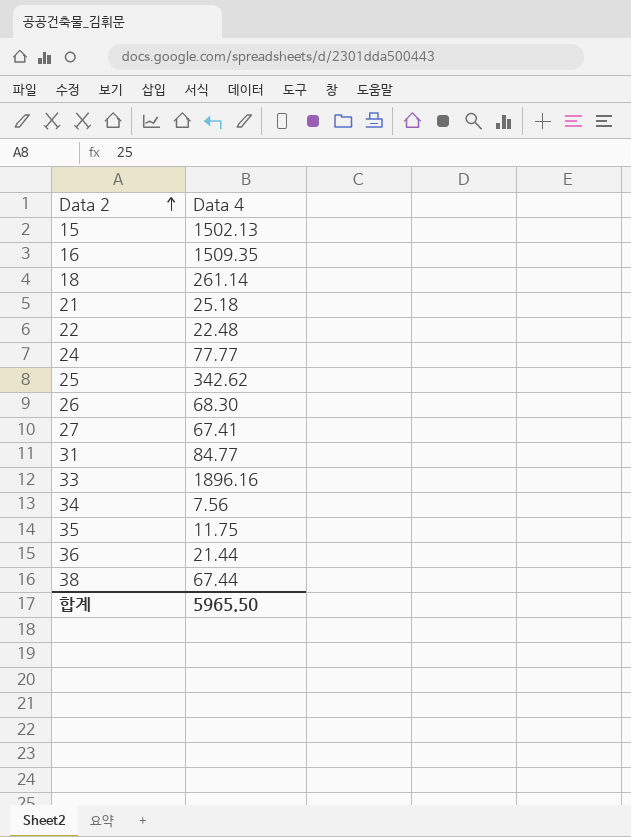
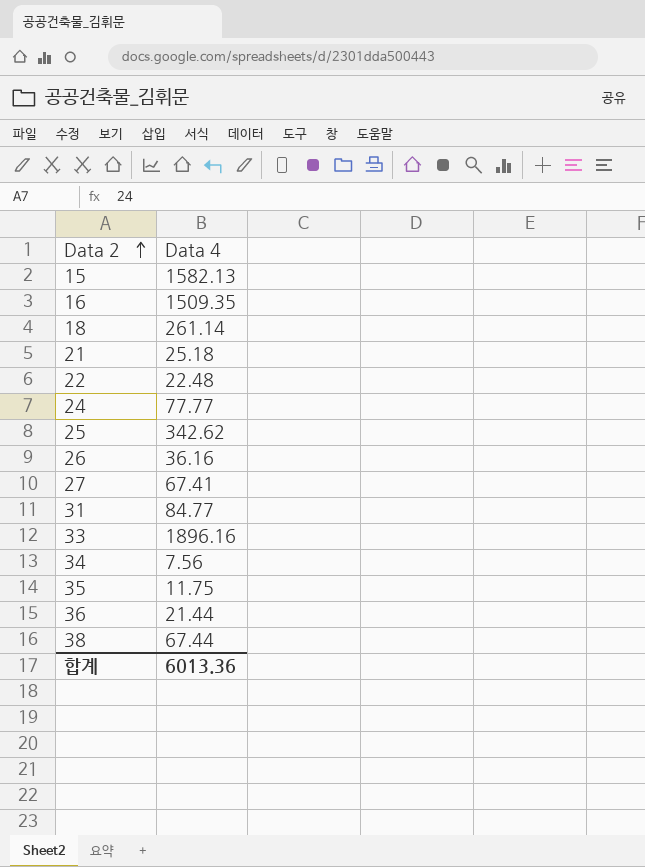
15 | Data 4: 1502.13 -> 1582.13
26 | Data 4: 68.30 -> 36.16
합계 | Data 4: 5965.50 -> 6013.36

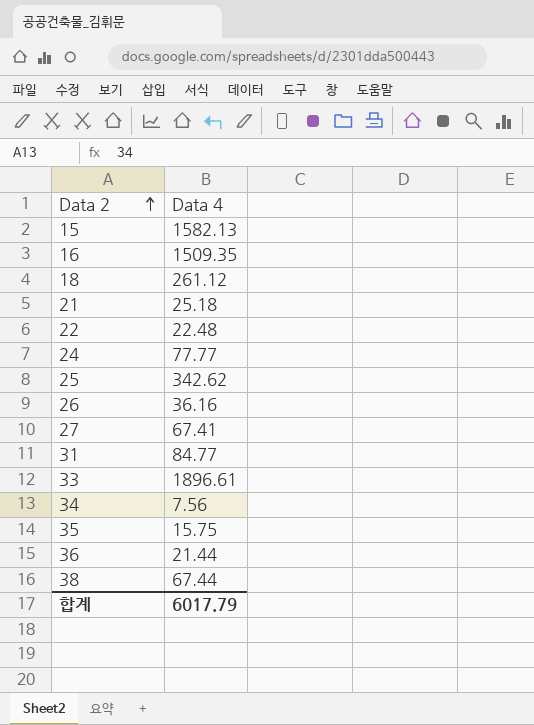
18 | Data 4: 261.14 -> 261.12
33 | Data 4: 1896.16 -> 1896.61
35 | Data 4: 11.75 -> 15.75
합계 | Data 4: 6013.36 -> 6017.79

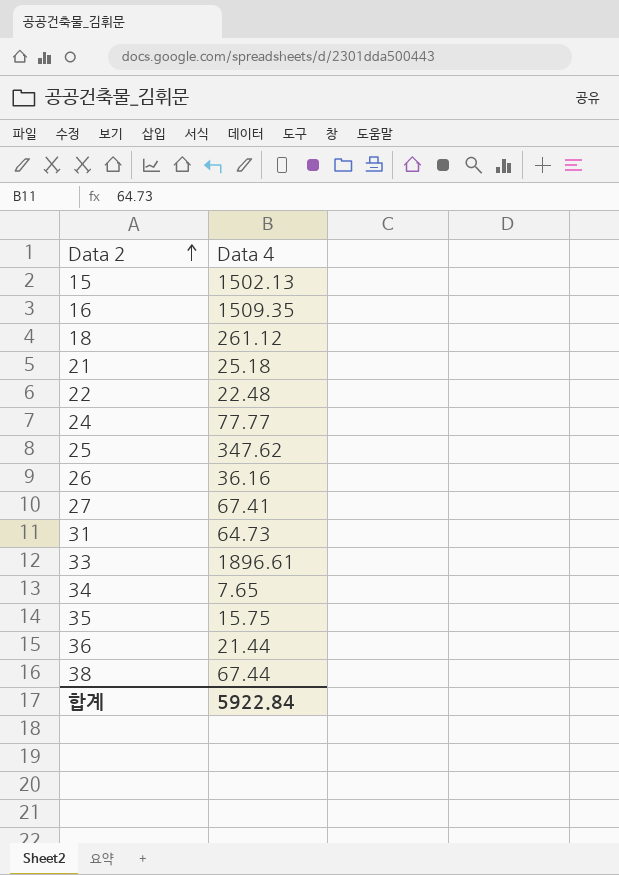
15 | Data 4: 1582.13 -> 1502.13
25 | Data 4: 342.62 -> 347.62
31 | Data 4: 84.77 -> 64.73
34 | Data 4: 7.56 -> 7.65
합계 | Data 4: 6017.79 -> 5922.84

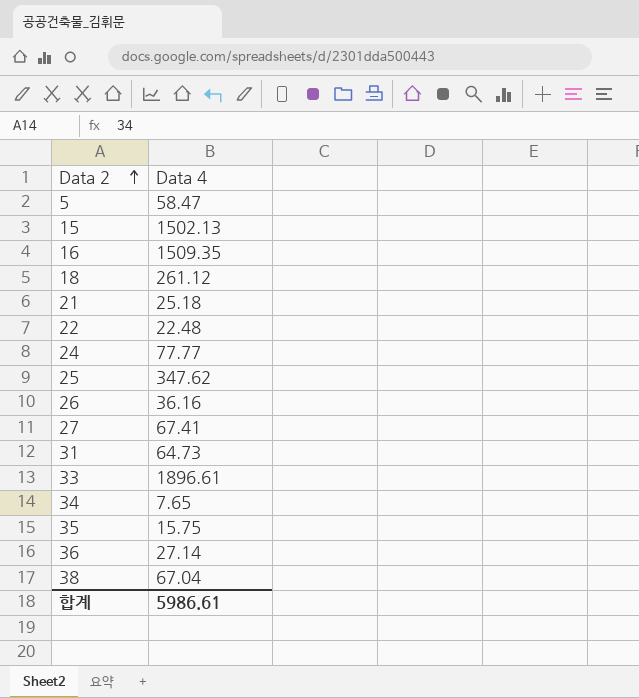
row 5: none -> 58.47
36 | Data 4: 21.44 -> 27.14
38 | Data 4: 67.44 -> 67.04
합계 | Data 4: 5922.84 -> 5986.61

